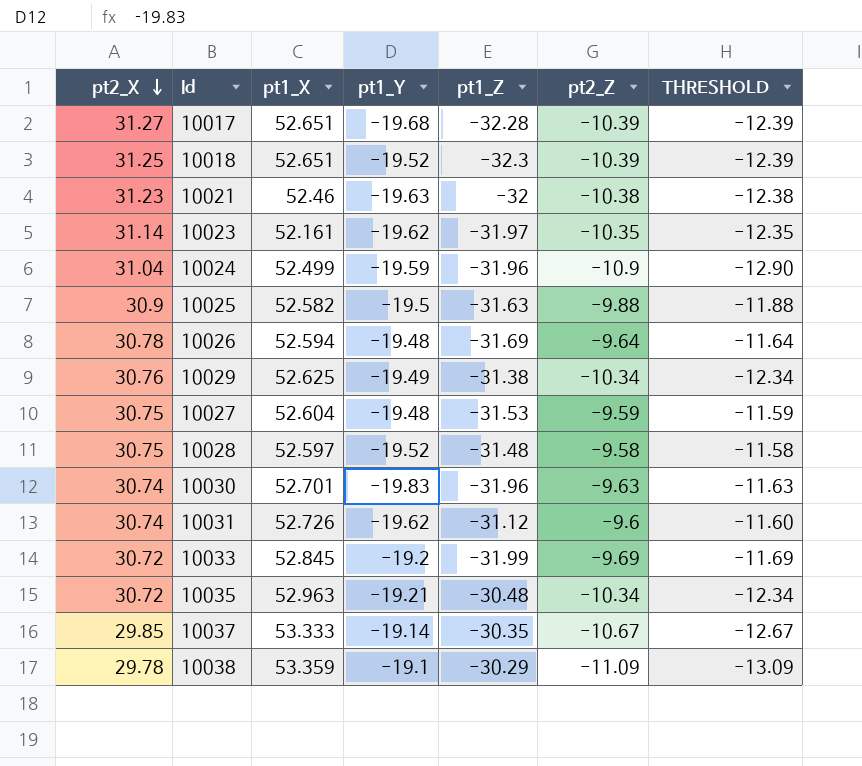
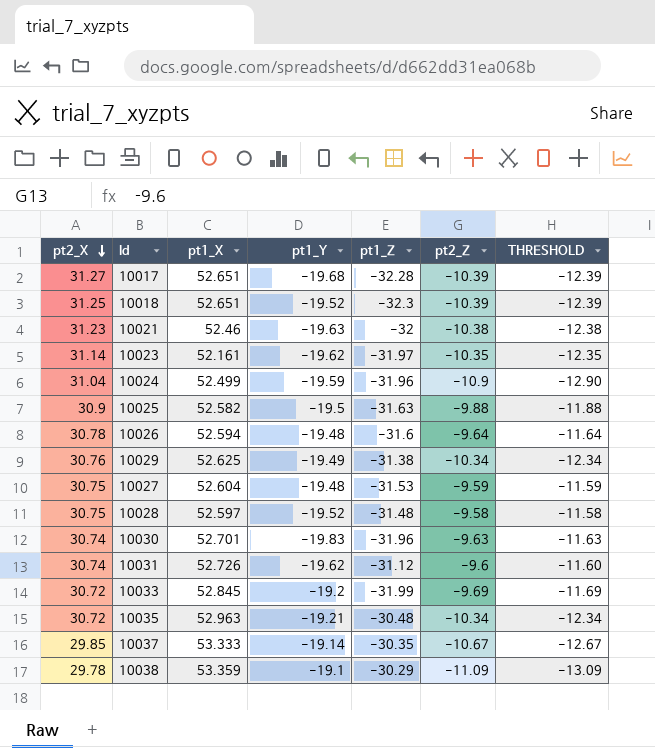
10026 | pt1_Z: -31.69 -> -31.6

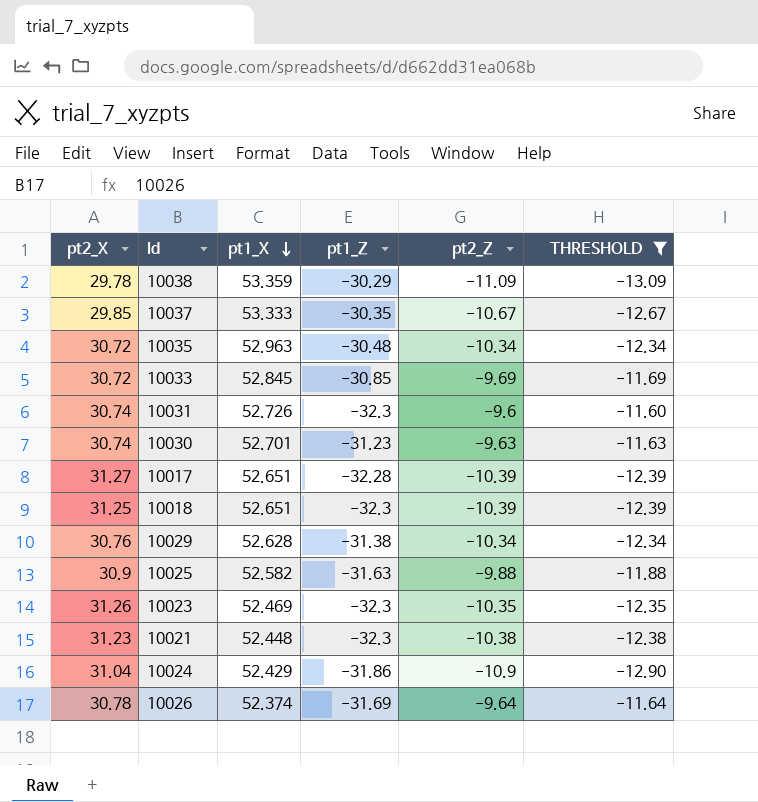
filter: none -> THRESHOLD <= -11.60
row order: pt2_X descending -> pt1_X descending
column pt1_Y | position: 4 -> none
10033 | pt1_Z: -31.99 -> -30.85
10031 | pt1_Z: -31.12 -> -32.3
10030 | pt1_Z: -31.96 -> -31.23
10029 | pt1_X: 52.625 -> 52.628
10023 | pt2_X: 31.14 -> 31.26
10023 | pt1_X: 52.161 -> 52.469
10023 | pt1_Z: -31.97 -> -32.3
10021 | pt1_X: 52.46 -> 52.448
10021 | pt1_Z: -32 -> -32.3
10024 | pt1_X: 52.499 -> 52.429
10024 | pt1_Z: -31.96 -> -31.86
10026 | pt1_X: 52.594 -> 52.374
10026 | pt1_Z: -31.6 -> -31.69

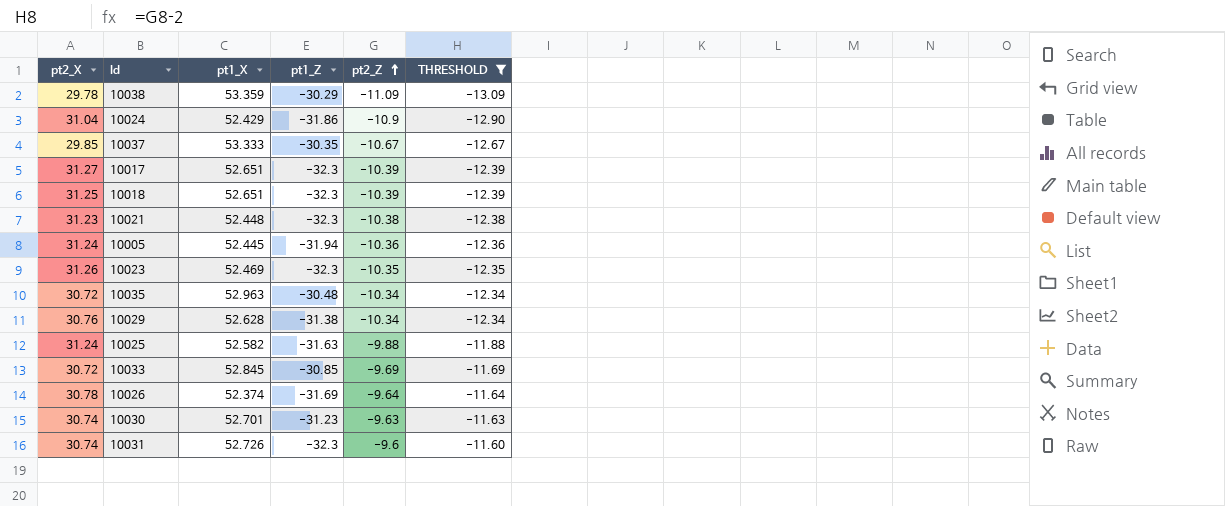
row order: pt1_X descending -> pt2_Z ascending
10017 | pt1_Z: -32.28 -> -32.3
row 10005: none -> 31.24 | 52.445 | -31.94 | -10.36 | -12.36
10025 | pt2_X: 30.9 -> 31.24

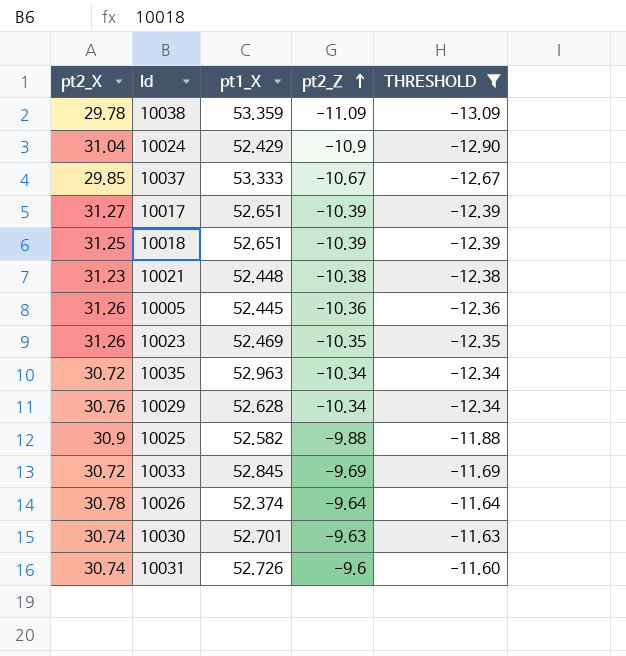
column pt1_Z | position: 4 -> none
10005 | pt2_X: 31.24 -> 31.26
10025 | pt2_X: 31.24 -> 30.9

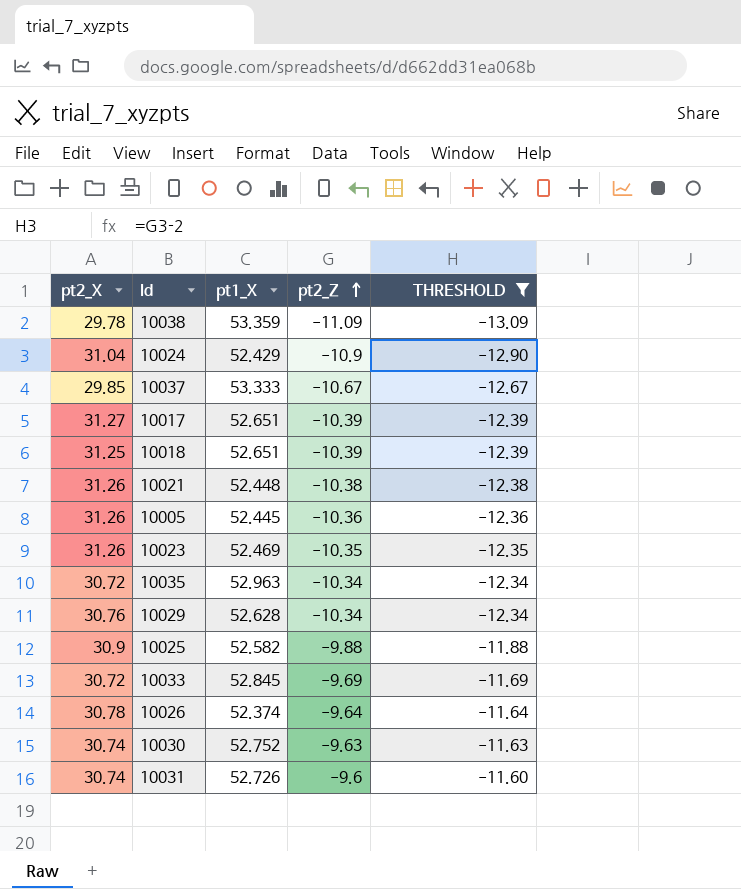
10021 | pt2_X: 31.23 -> 31.26
10030 | pt1_X: 52.701 -> 52.752

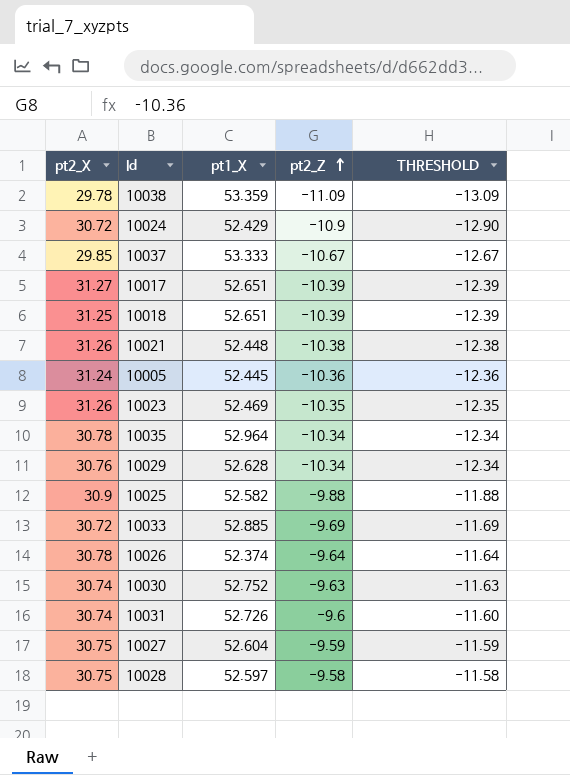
filter: THRESHOLD <= -11.60 -> none
10024 | pt2_X: 31.04 -> 30.72
10005 | pt2_X: 31.26 -> 31.24
10035 | pt2_X: 30.72 -> 30.78
10035 | pt1_X: 52.963 -> 52.964
10033 | pt1_X: 52.845 -> 52.885

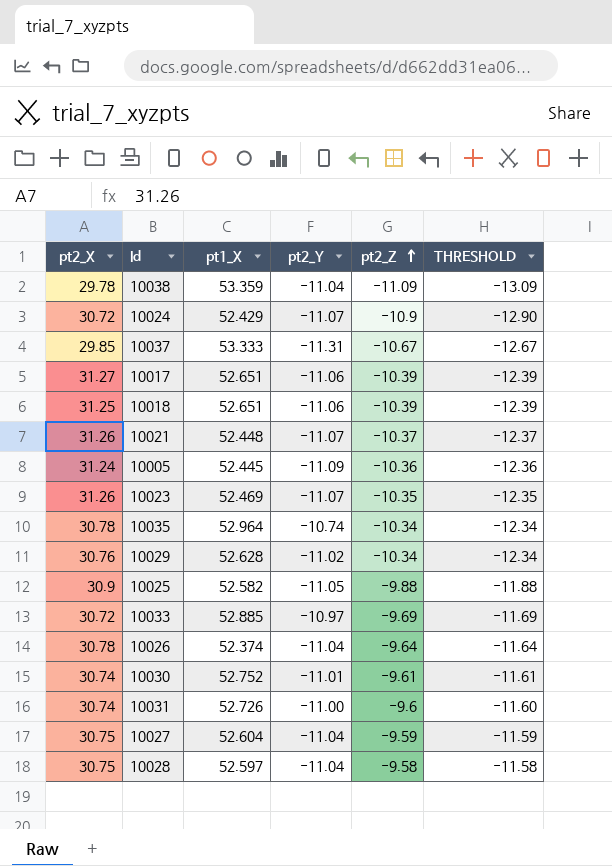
column pt2_Y | position: none -> 4
10021 | pt2_Z: -10.38 -> -10.37
10021 | THRESHOLD: -12.38 -> -12.37
10030 | pt2_Z: -9.63 -> -9.61
10030 | THRESHOLD: -11.63 -> -11.61

